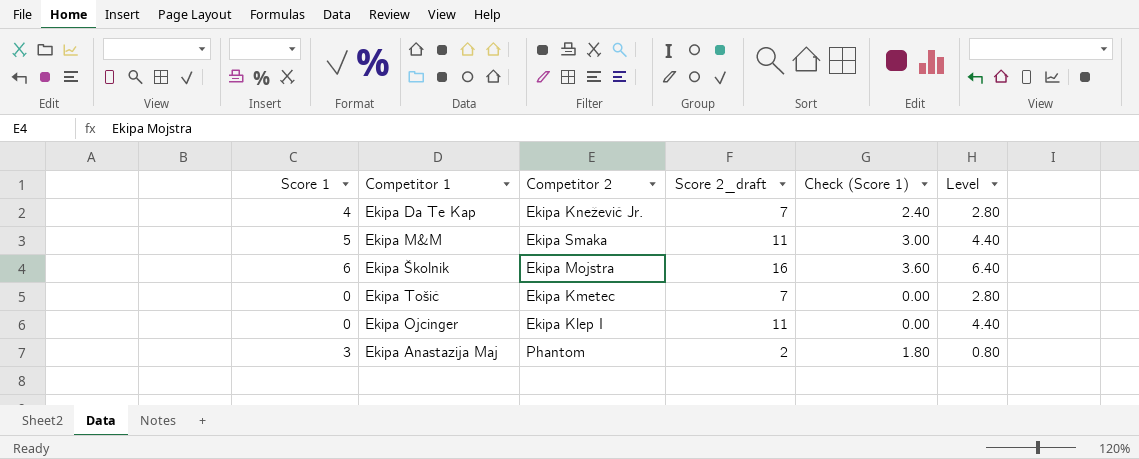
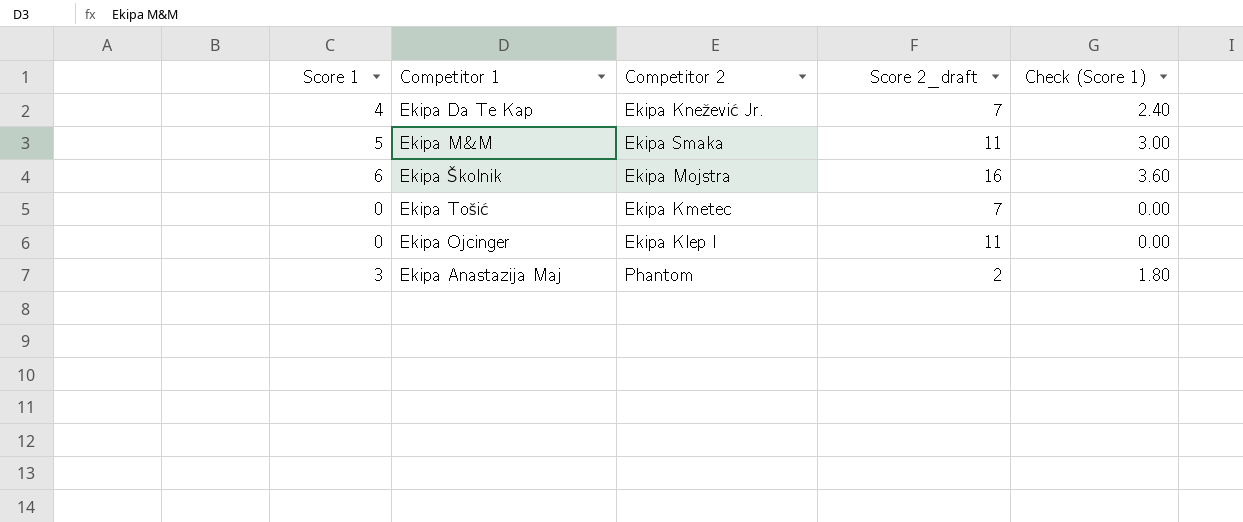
column Level | formula: [Score 2_draft] * 0.4 -> none

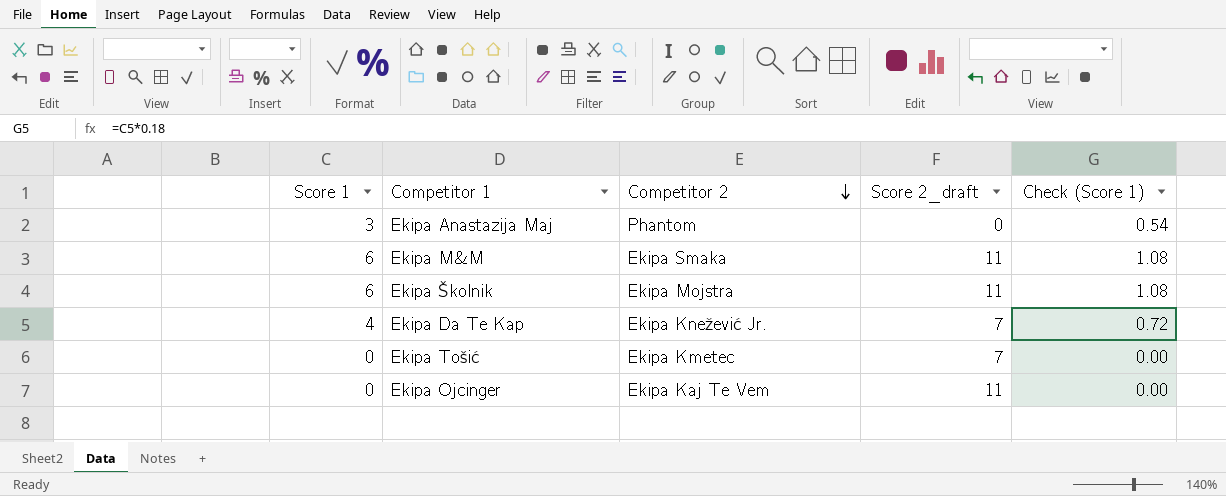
row order: none -> Competitor 2 descending
column Check (Score 1) | formula: [Score 1] * 0.6 -> [Score 1] * 0.18
Ekipa Anastazija Maj | Score 2_draft: 2 -> 0
Ekipa M&M | Score 1: 5 -> 6
Ekipa Školnik | Score 2_draft: 16 -> 11
Ekipa Ojcinger | Competitor 2: Ekipa Klep I -> Ekipa Kaj Te Vem

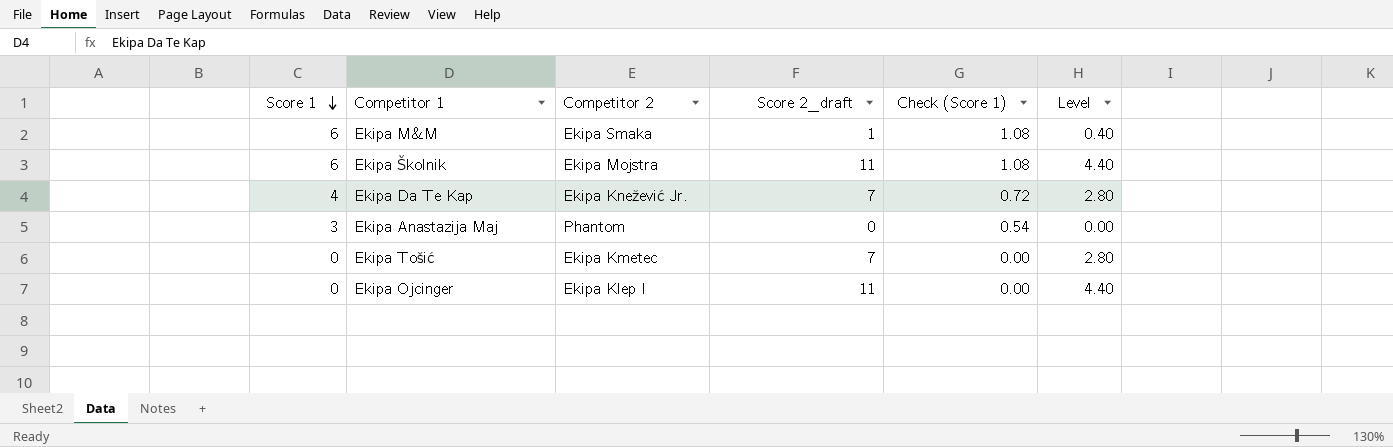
row order: Competitor 2 descending -> Score 1 descending
column Level | formula: none -> [Score 2_draft] * 0.4
Ekipa M&M | Score 2_draft: 11 -> 1
Ekipa Ojcinger | Competitor 2: Ekipa Kaj Te Vem -> Ekipa Klep I

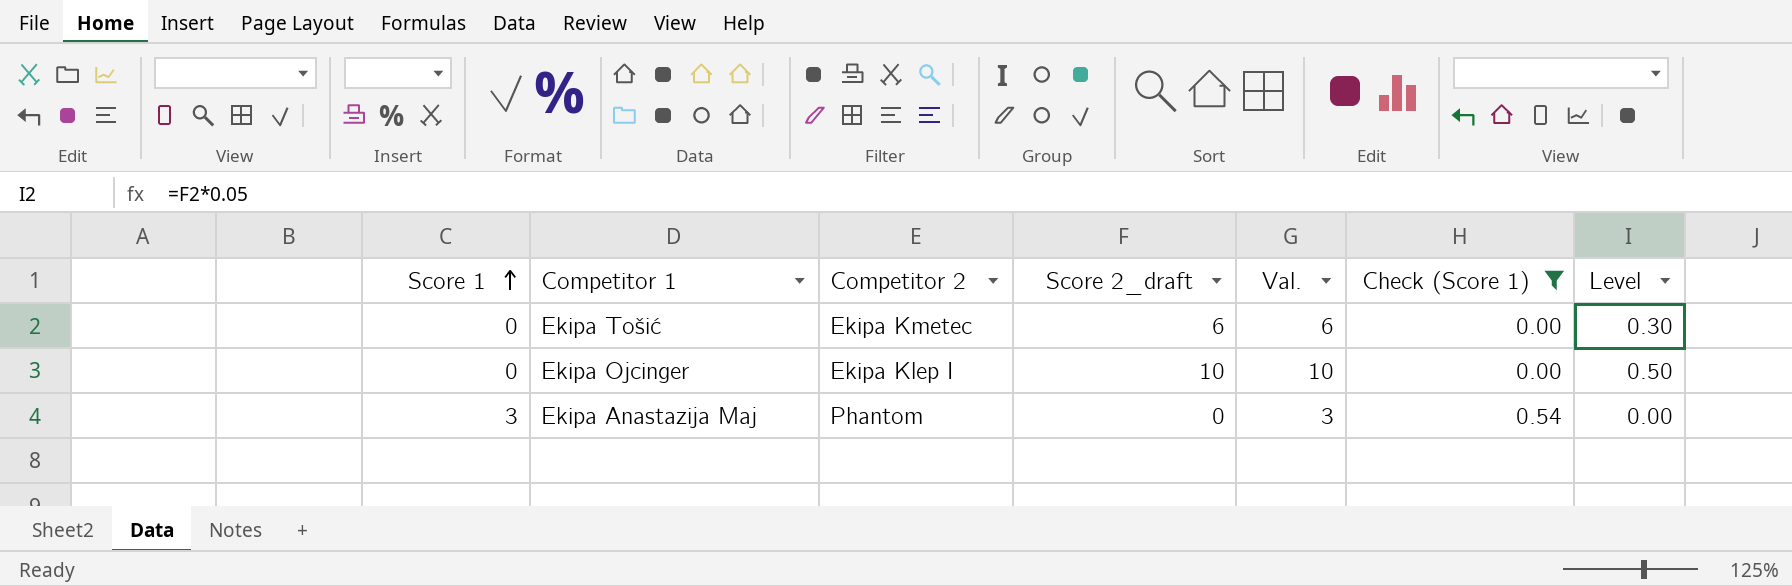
filter: none -> Check (Score 1) <= 0.54
row order: Score 1 descending -> Score 1 ascending
column Val. | formula: none -> [Score 1] + [Score 2_draft]
column Level | formula: [Score 2_draft] * 0.4 -> [Score 2_draft] * 0.05
Ekipa Tošić | Score 2_draft: 7 -> 6
Ekipa Ojcinger | Score 2_draft: 11 -> 10

